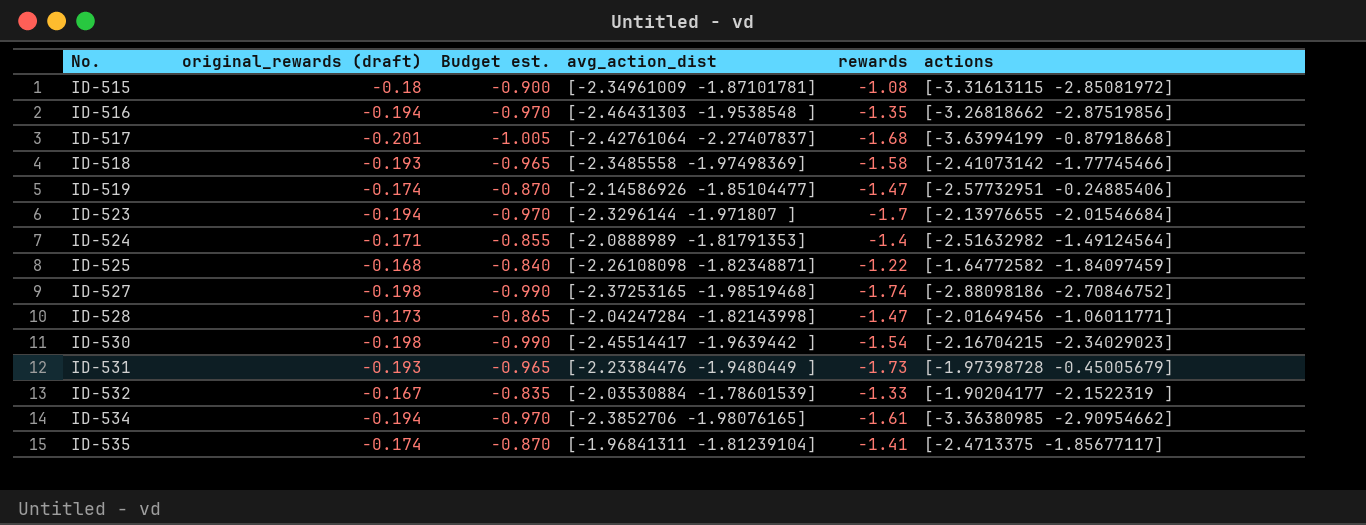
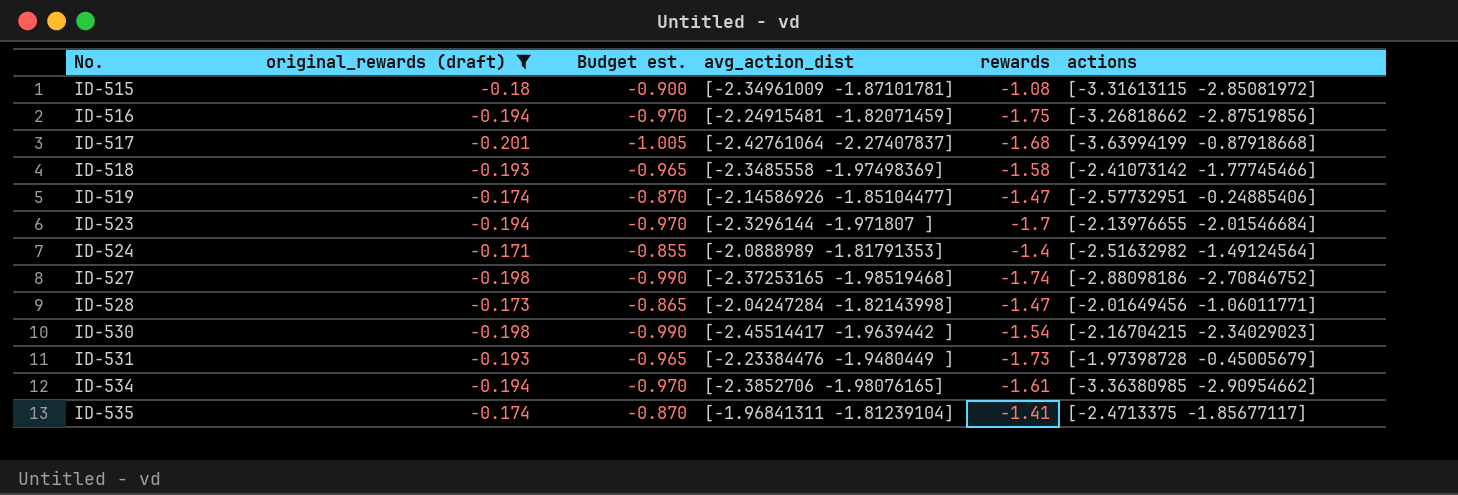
filter: none -> original_rewards (draft) <= -0.171
ID-516 | avg_action_dist: [-2.46431303 -1.9538548 ] -> [-2.24915481 -1.82071459]
ID-516 | rewards: -1.35 -> -1.75

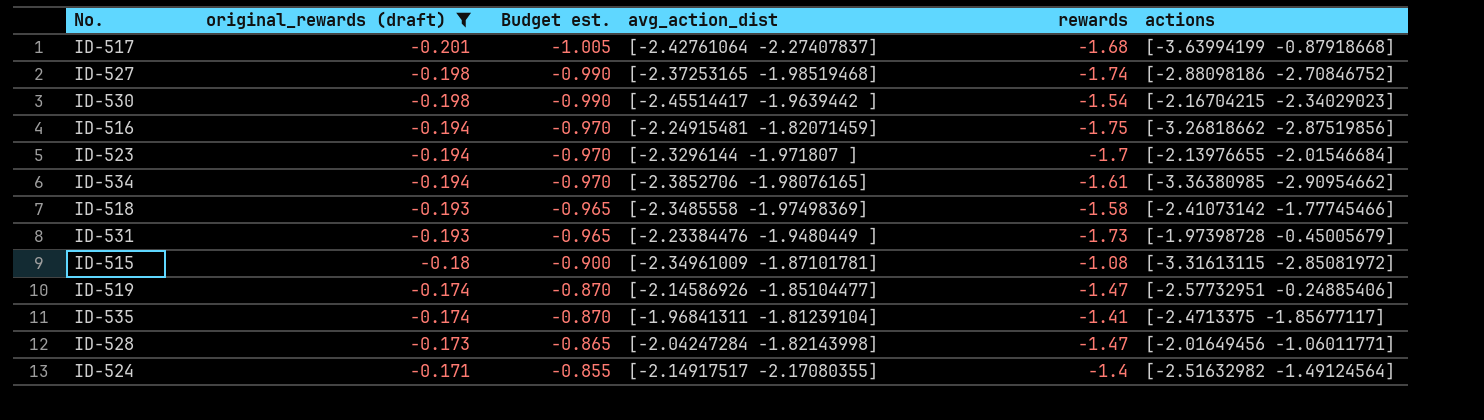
row order: No. ascending -> original_rewards (draft) ascending
ID-524 | avg_action_dist: [-2.0888989 -1.81791353] -> [-2.14917517 -2.17080355]

